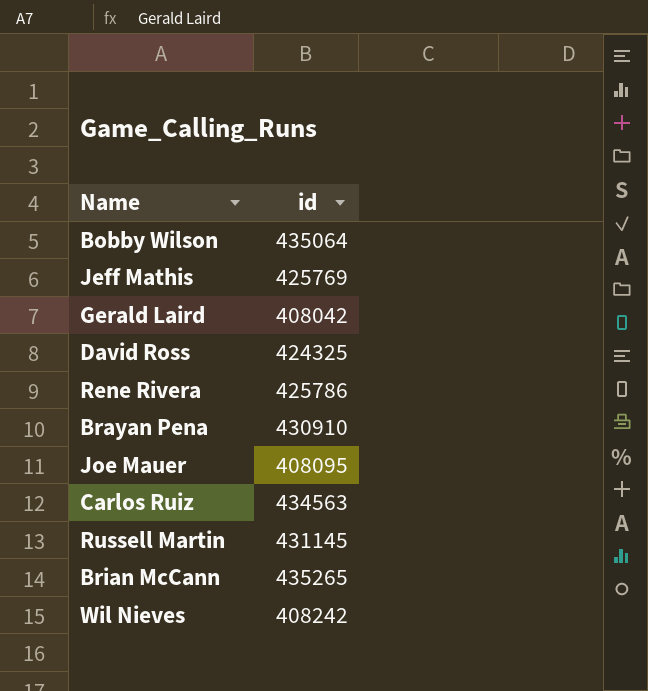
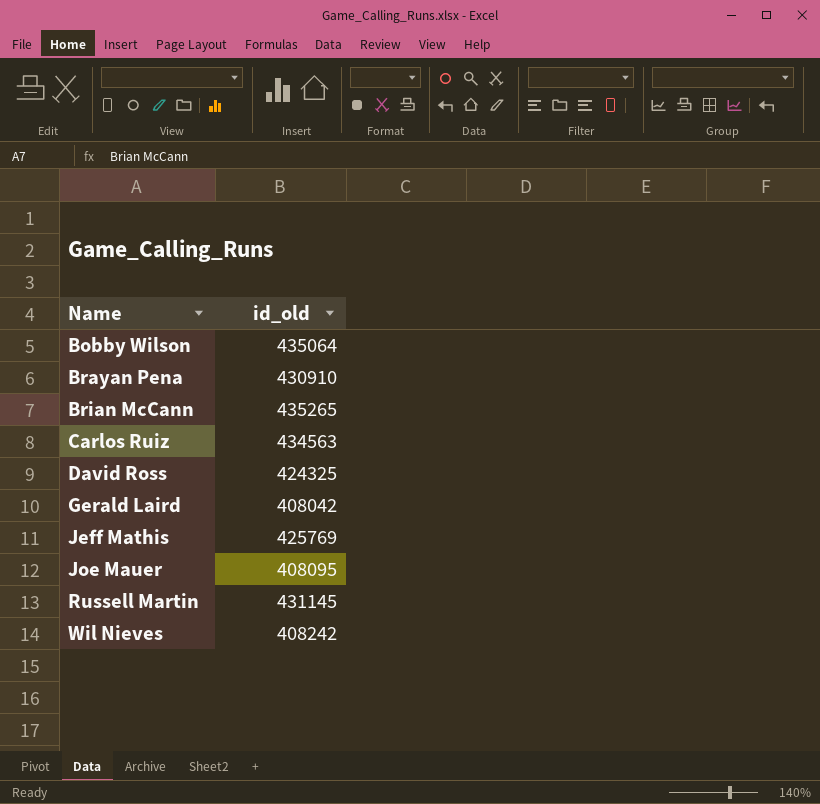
row order: none -> Name ascending
column name: id -> id_old
row Rene Rivera: 425786 -> none

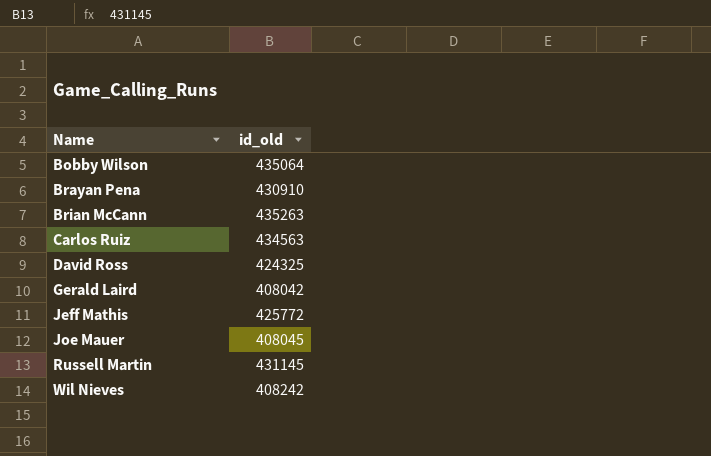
Brian McCann | id_old: 435265 -> 435263
Jeff Mathis | id_old: 425769 -> 425772
Joe Mauer | id_old: 408095 -> 408045

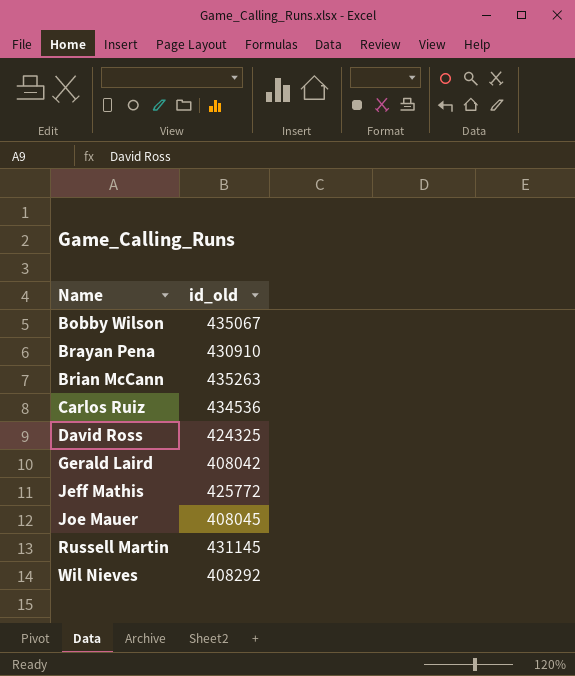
Bobby Wilson | id_old: 435064 -> 435067
Carlos Ruiz | id_old: 434563 -> 434536
Wil Nieves | id_old: 408242 -> 408292

